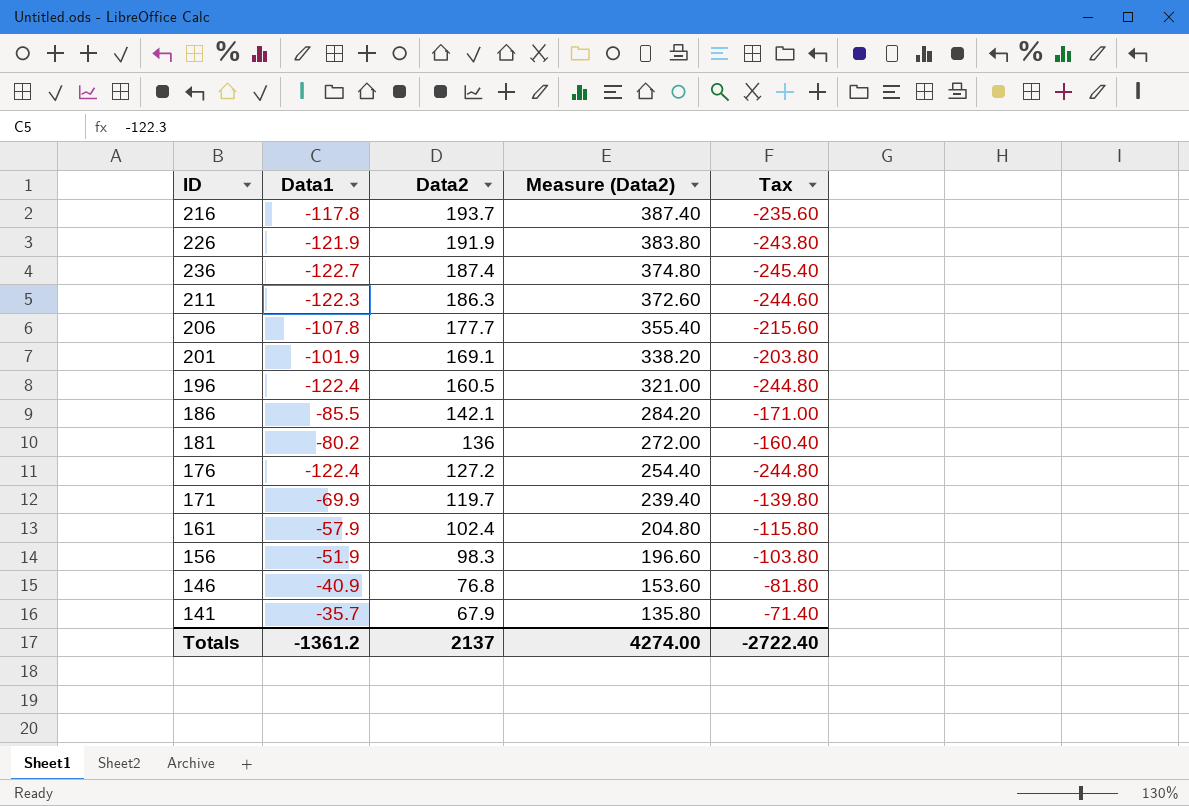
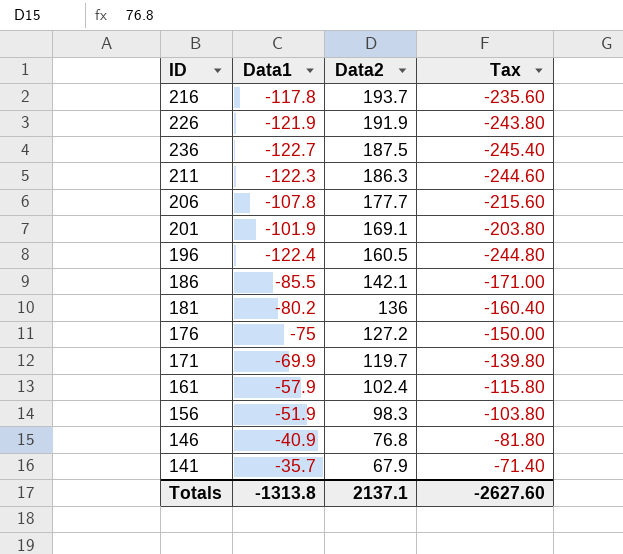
column Measure (Data2) | formula: [Data2] * 2 -> none
236 | Data2: 187.4 -> 187.5
176 | Data1: -122.4 -> -75
176 | Tax: -244.80 -> -150.00
Totals | Data1: -1361.2 -> -1313.8
Totals | Data2: 2137 -> 2137.1
Totals | Tax: -2722.40 -> -2627.60

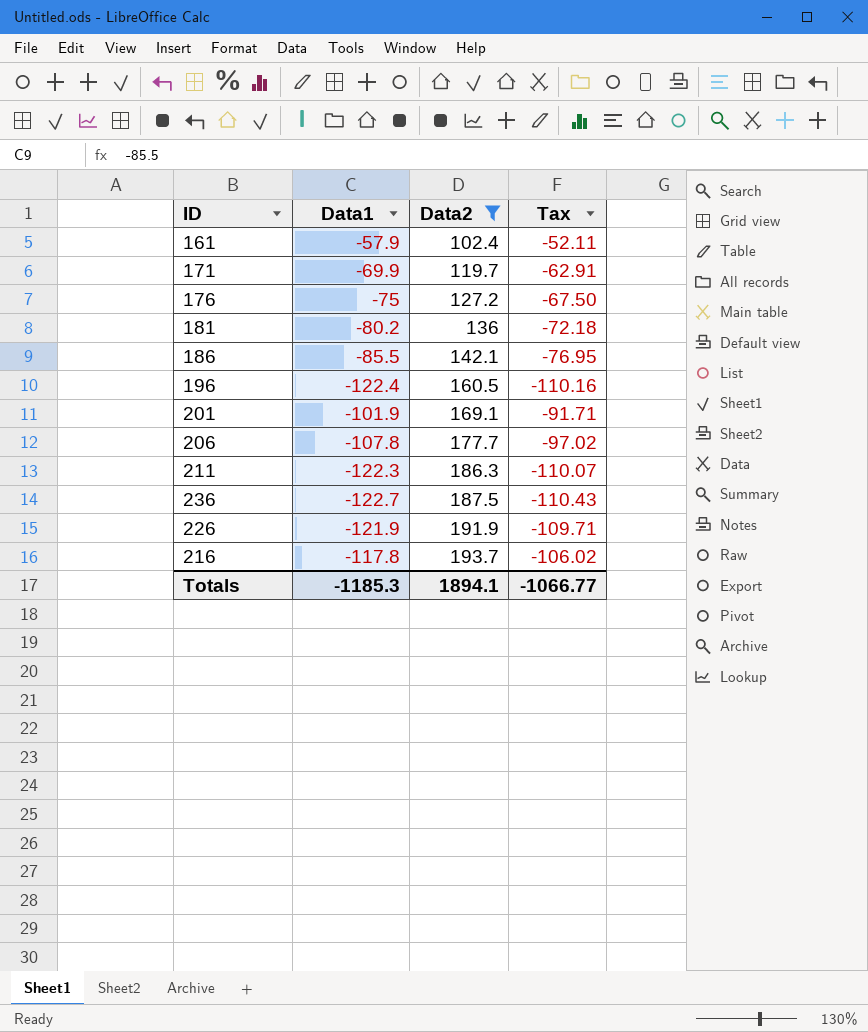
filter: none -> Data2 >= 102.4
row order: Data2 descending -> Data2 ascending
column Tax | formula: [Data1] * 2 -> [Data1] * 0.9
Totals | Data1: -1313.8 -> -1185.3
Totals | Data2: 2137.1 -> 1894.1
Totals | Tax: -2627.60 -> -1066.77

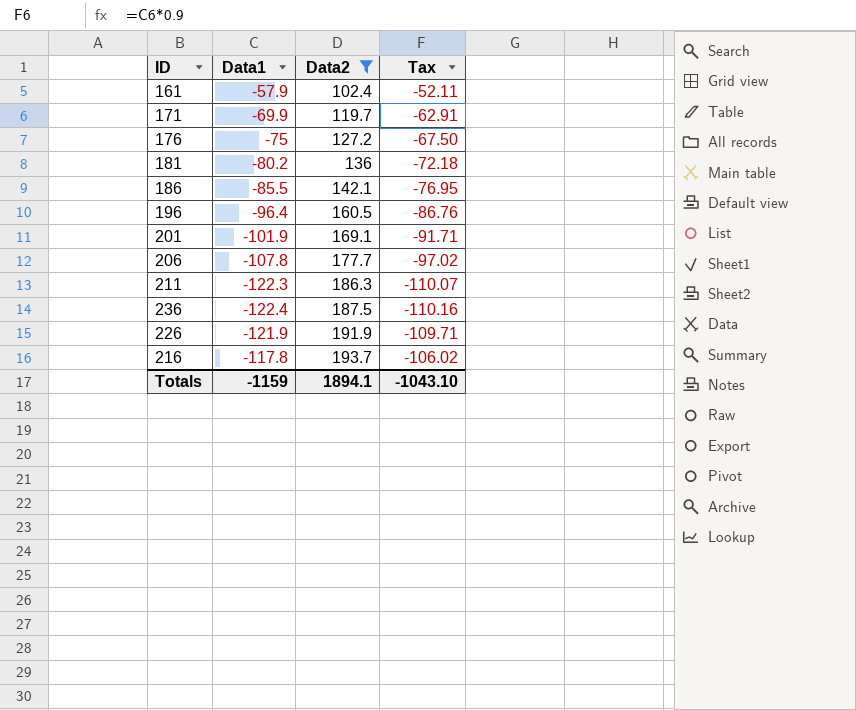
196 | Data1: -122.4 -> -96.4
196 | Tax: -110.16 -> -86.76
236 | Data1: -122.7 -> -122.4
236 | Tax: -110.43 -> -110.16
Totals | Data1: -1185.3 -> -1159
Totals | Tax: -1066.77 -> -1043.10

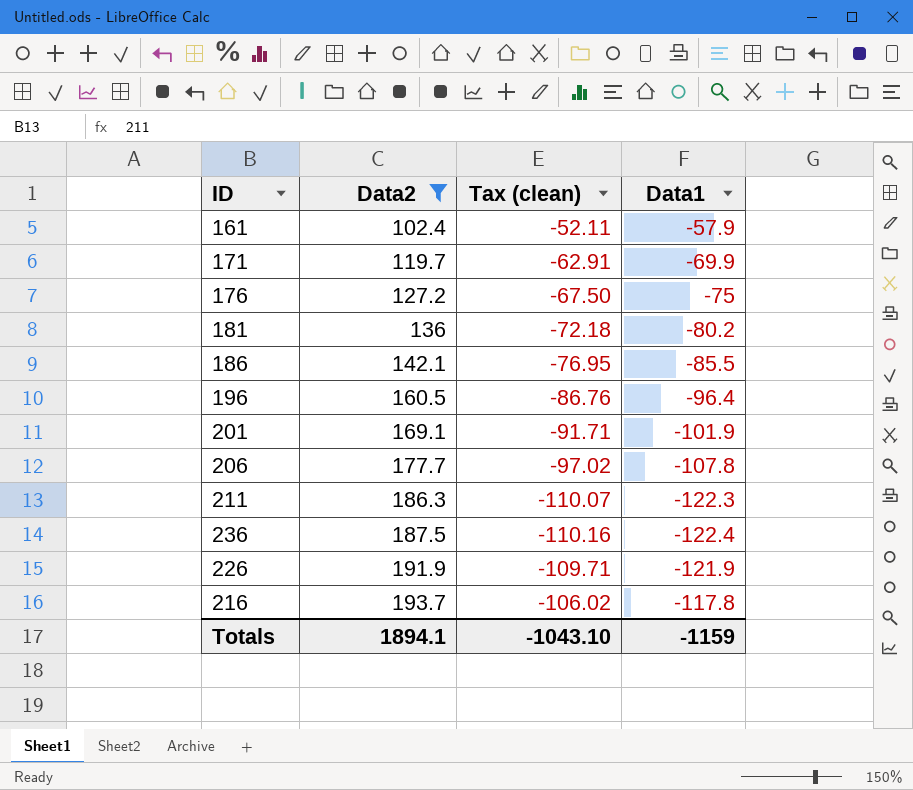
column name: Tax -> Tax (clean)
column Data1 | position: 2 -> 4

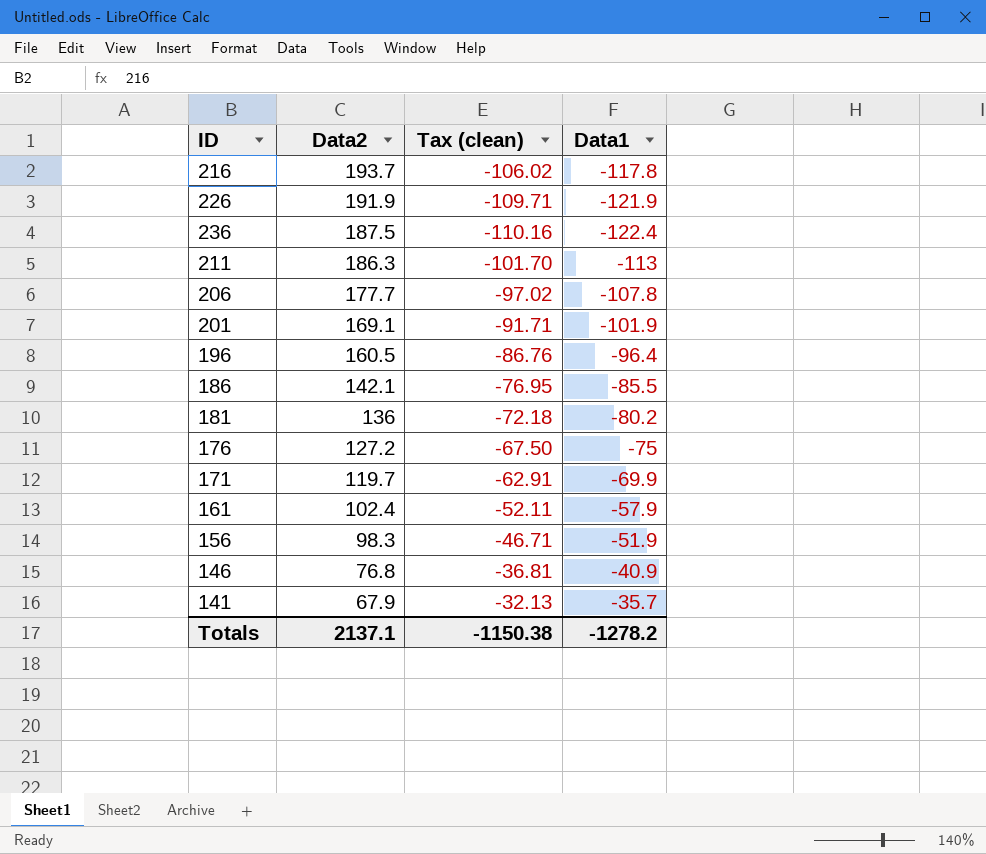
filter: Data2 >= 102.4 -> none
row order: Data2 ascending -> Data2 descending
211 | Tax (clean): -110.07 -> -101.70
211 | Data1: -122.3 -> -113
Totals | Data2: 1894.1 -> 2137.1
Totals | Tax (clean): -1043.10 -> -1150.38
Totals | Data1: -1159 -> -1278.2

